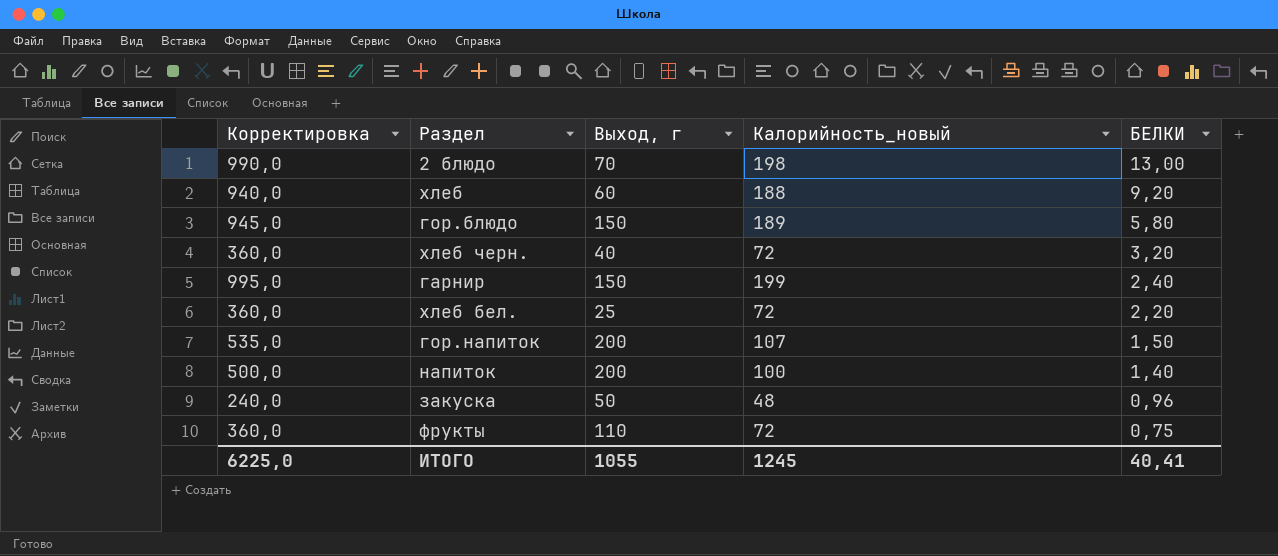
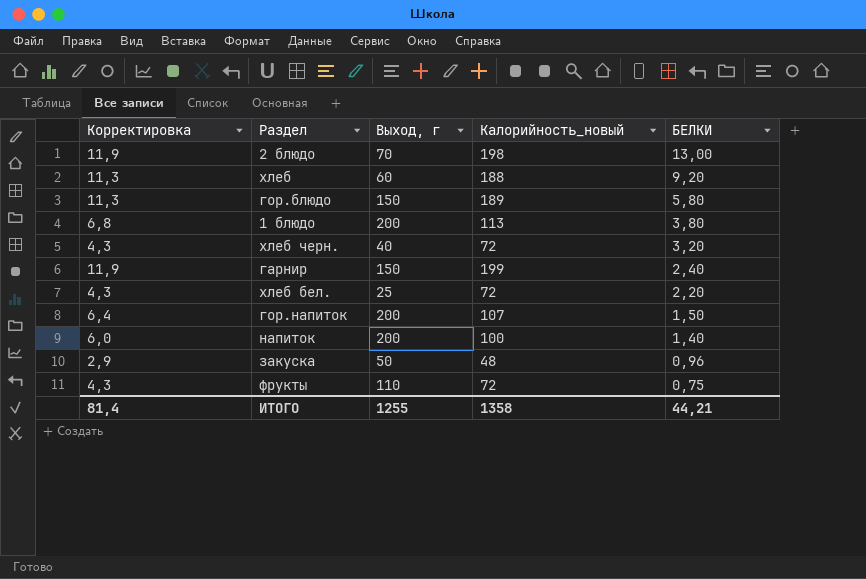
column Корректировка | formula: [Калорийность_новый] * 5 -> [Калорийность_новый] * 0,06
row 1 блюдо: none -> 6,8 | 200 | 113 | 3,80
ИТОГО | Корректировка: 6225,0 -> 81,4
ИТОГО | Выход, г: 1055 -> 1255
ИТОГО | Калорийность_новый: 1245 -> 1358
ИТОГО | БЕЛКИ: 40,41 -> 44,21

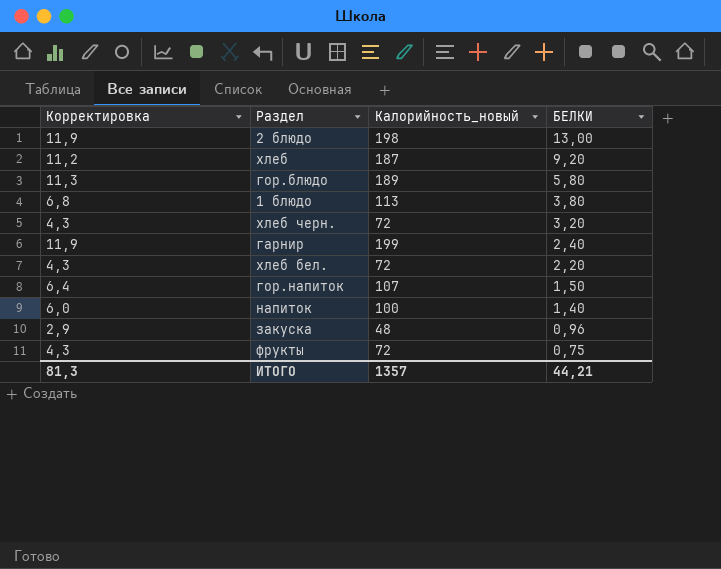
column Выход, г | position: 3 -> none
хлеб | Корректировка: 11,3 -> 11,2
хлеб | Калорийность_новый: 188 -> 187
ИТОГО | Корректировка: 81,4 -> 81,3
ИТОГО | Калорийность_новый: 1358 -> 1357

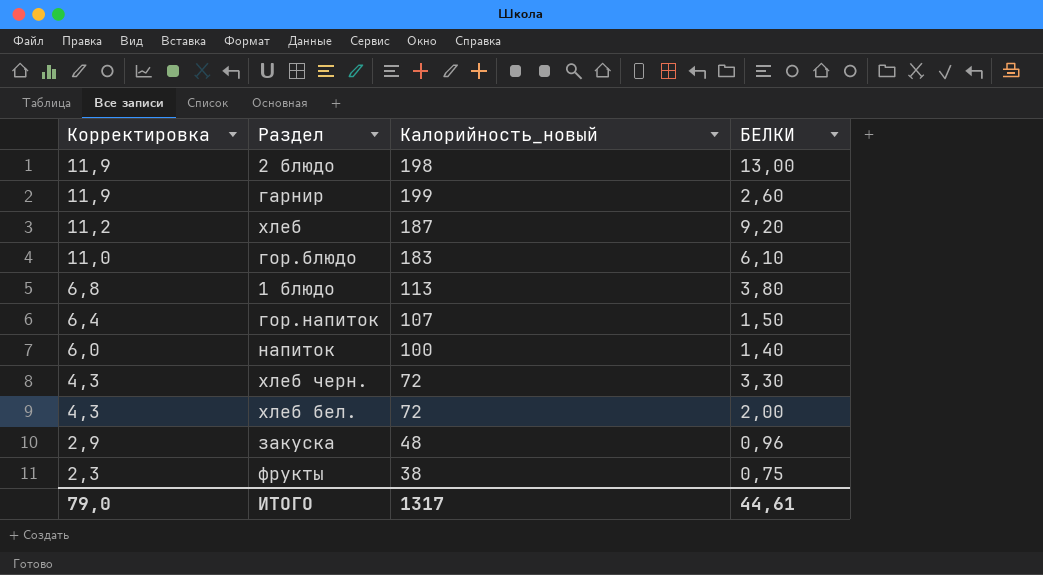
row order: БЕЛКИ descending -> Корректировка descending
гарнир | БЕЛКИ: 2,40 -> 2,60
гор.блюдо | Корректировка: 11,3 -> 11,0
гор.блюдо | Калорийность_новый: 189 -> 183
гор.блюдо | БЕЛКИ: 5,80 -> 6,10
хлеб черн. | БЕЛКИ: 3,20 -> 3,30
хлеб бел. | БЕЛКИ: 2,20 -> 2,00
фрукты | Корректировка: 4,3 -> 2,3
фрукты | Калорийность_новый: 72 -> 38
ИТОГО | Корректировка: 81,3 -> 79,0
ИТОГО | Калорийность_новый: 1357 -> 1317
ИТОГО | БЕЛКИ: 44,21 -> 44,61

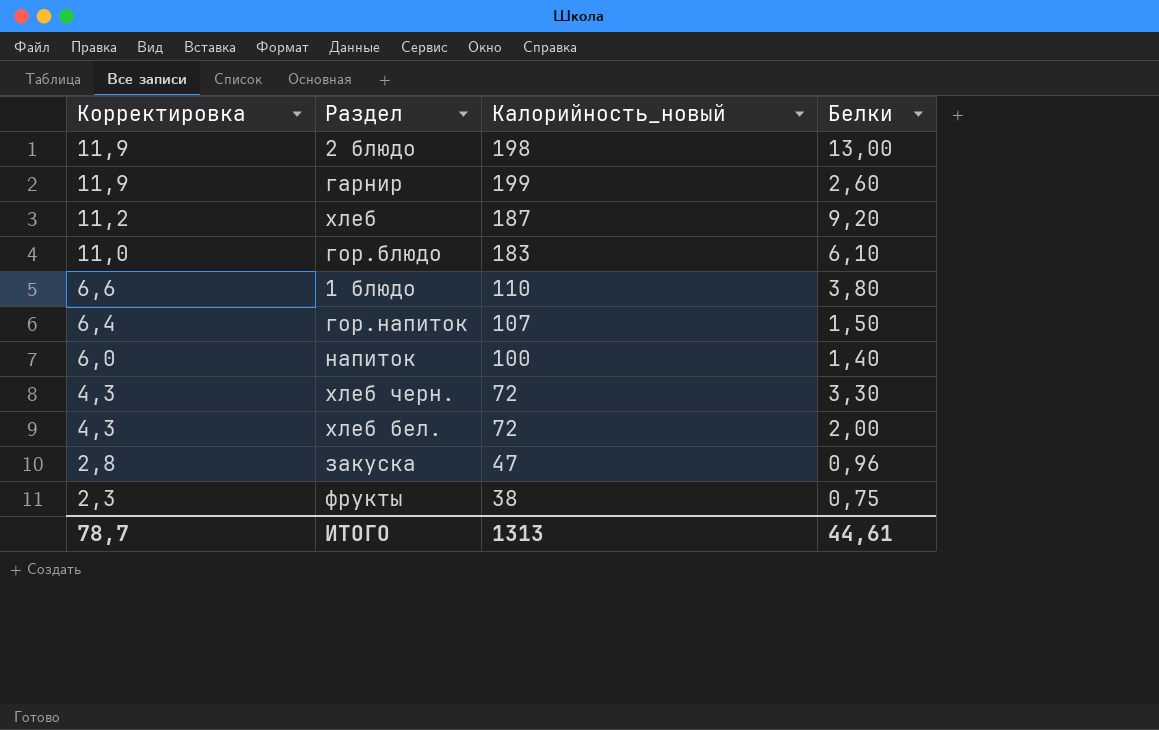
column name: БЕЛКИ -> Белки
1 блюдо | Корректировка: 6,8 -> 6,6
1 блюдо | Калорийность_новый: 113 -> 110
закуска | Корректировка: 2,9 -> 2,8
закуска | Калорийность_новый: 48 -> 47
ИТОГО | Корректировка: 79,0 -> 78,7
ИТОГО | Калорийность_новый: 1317 -> 1313

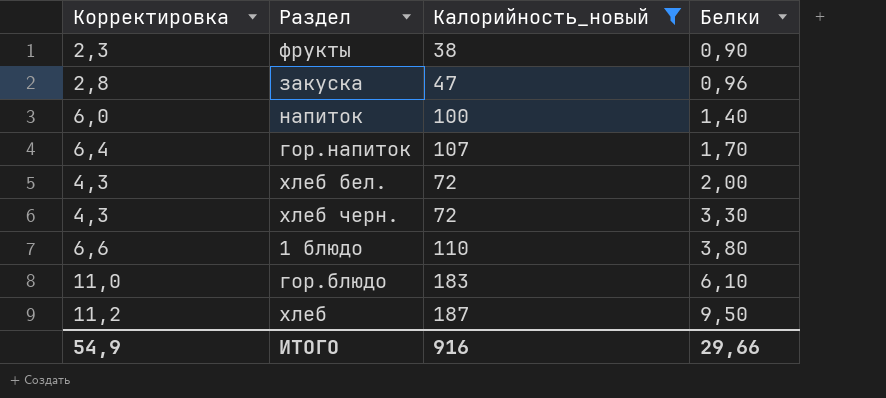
filter: none -> Калорийность_новый <= 187
row order: Корректировка descending -> Белки ascending
фрукты | Белки: 0,75 -> 0,90
гор.напиток | Белки: 1,50 -> 1,70
хлеб | Белки: 9,20 -> 9,50
ИТОГО | Корректировка: 78,7 -> 54,9
ИТОГО | Калорийность_новый: 1313 -> 916
ИТОГО | Белки: 44,61 -> 29,66

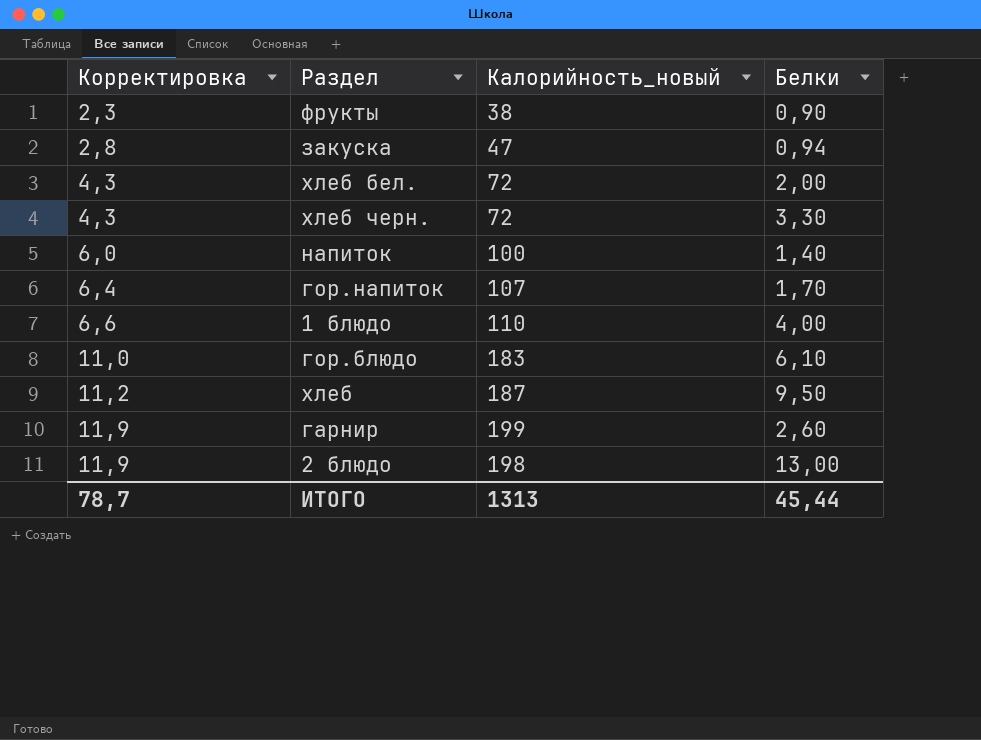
filter: Калорийность_новый <= 187 -> none
row order: Белки ascending -> Корректировка ascending
закуска | Белки: 0,96 -> 0,94
1 блюдо | Белки: 3,80 -> 4,00
ИТОГО | Корректировка: 54,9 -> 78,7
ИТОГО | Калорийность_новый: 916 -> 1313
ИТОГО | Белки: 29,66 -> 45,44

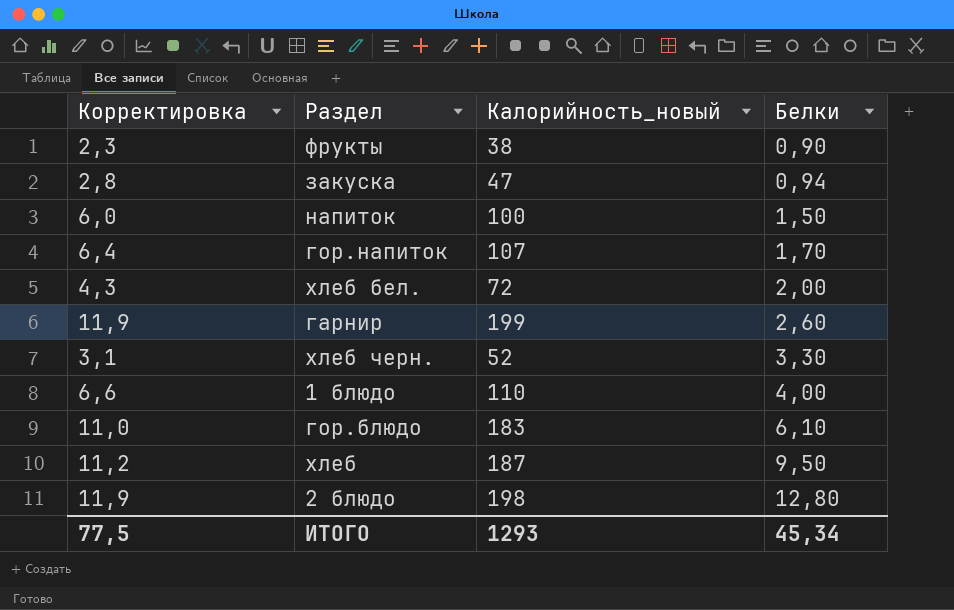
row order: Корректировка ascending -> Белки ascending
напиток | Белки: 1,40 -> 1,50
хлеб черн. | Корректировка: 4,3 -> 3,1
хлеб черн. | Калорийность_новый: 72 -> 52
2 блюдо | Белки: 13,00 -> 12,80
ИТОГО | Корректировка: 78,7 -> 77,5
ИТОГО | Калорийность_новый: 1313 -> 1293
ИТОГО | Белки: 45,44 -> 45,34

